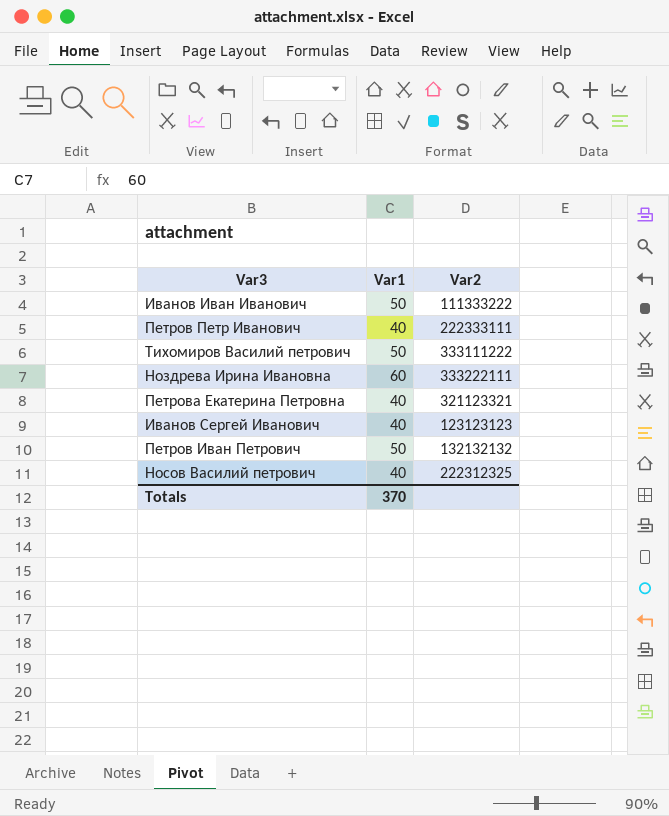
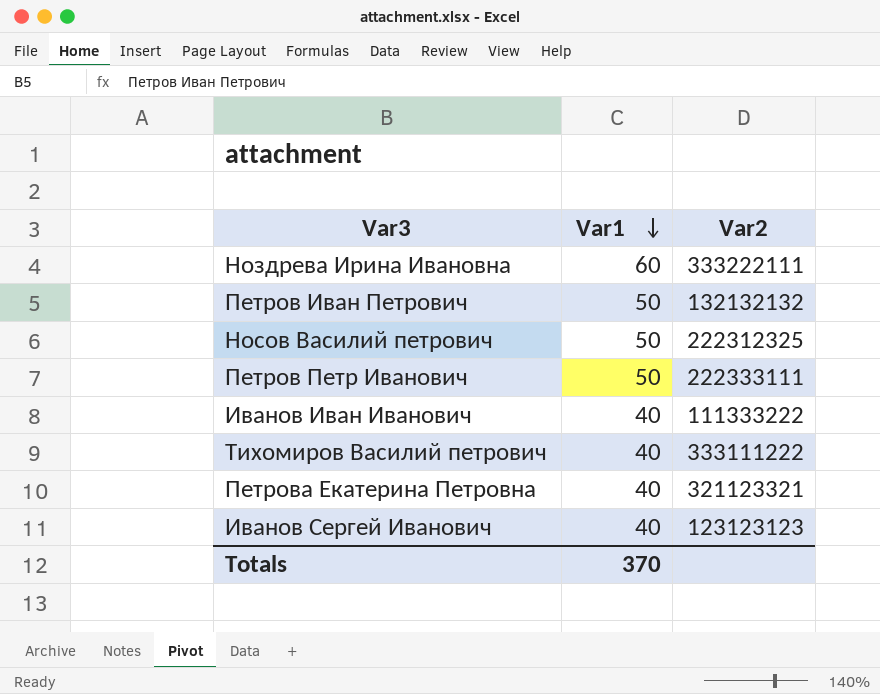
row order: none -> Var1 descending
Носов Василий петрович | Var1: 40 -> 50
Петров Петр Иванович | Var1: 40 -> 50
Иванов Иван Иванович | Var1: 50 -> 40
Тихомиров Василий петрович | Var1: 50 -> 40

